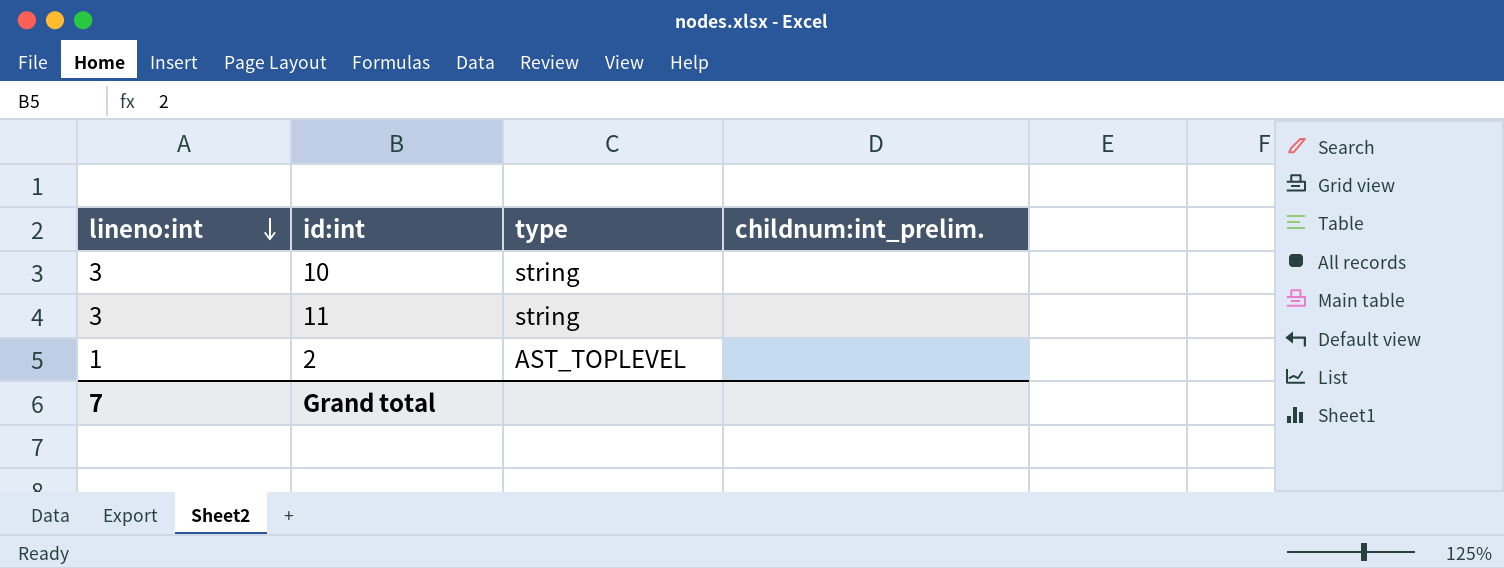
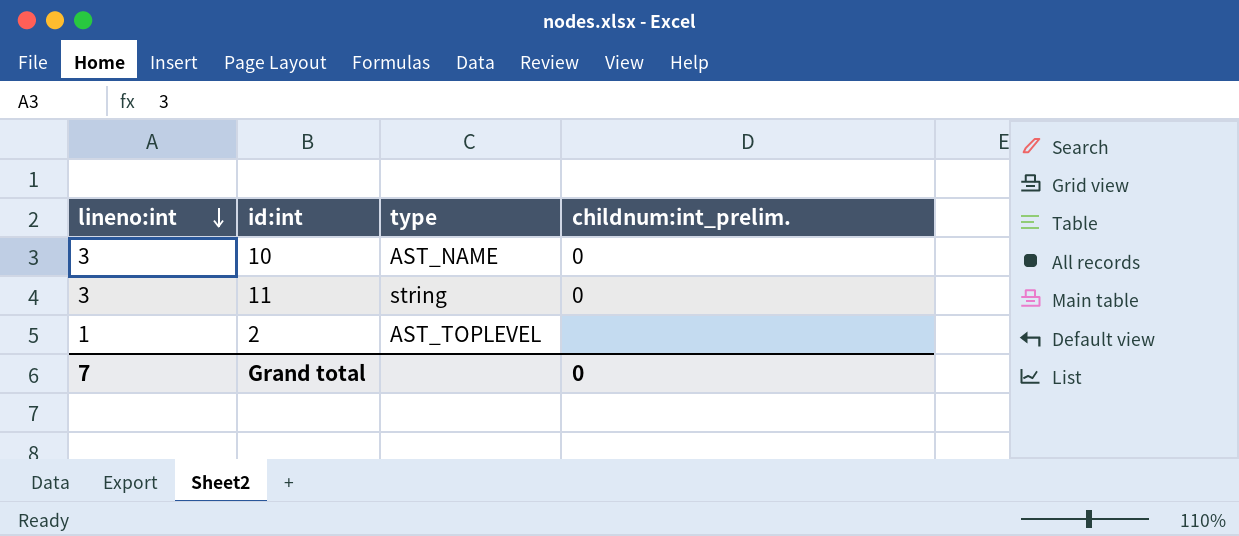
10 | type: string -> AST_NAME
10 | childnum:int_prelim.: none -> 0
11 | childnum:int_prelim.: none -> 0
Grand total | childnum:int_prelim.: none -> 0

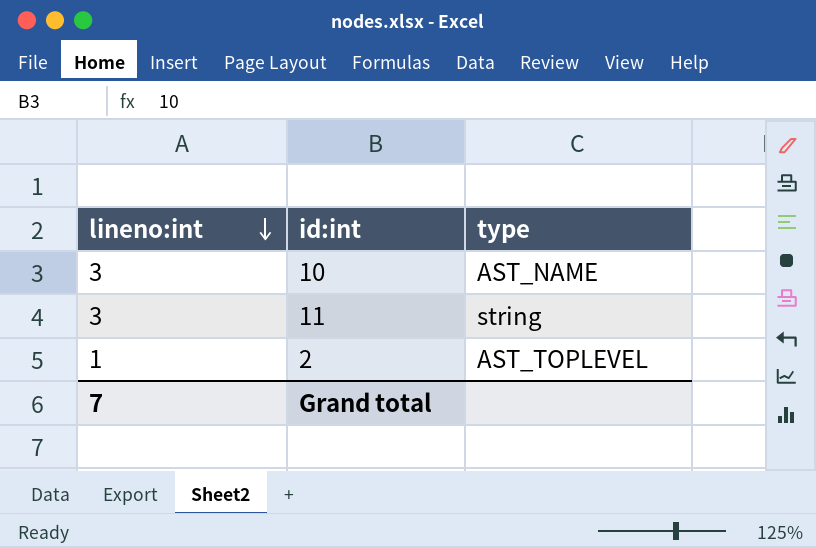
column childnum:int_prelim. | position: 4 -> none

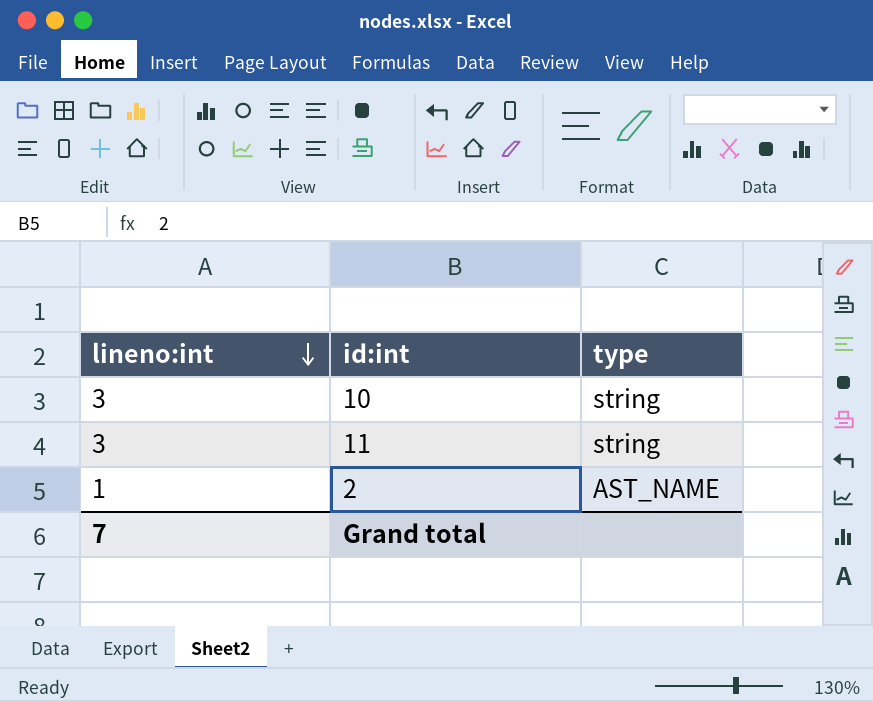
10 | type: AST_NAME -> string
2 | type: AST_TOPLEVEL -> AST_NAME

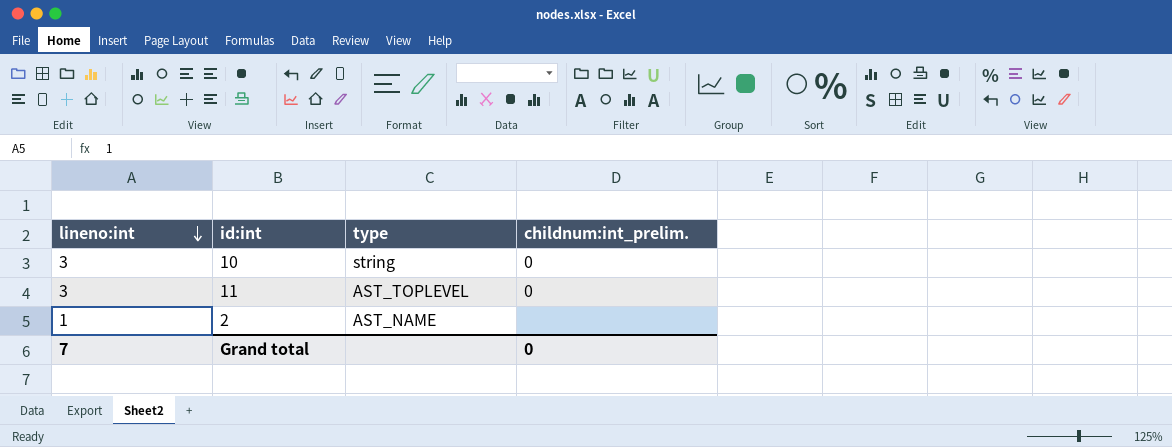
column childnum:int_prelim. | position: none -> 4
11 | type: string -> AST_TOPLEVEL

